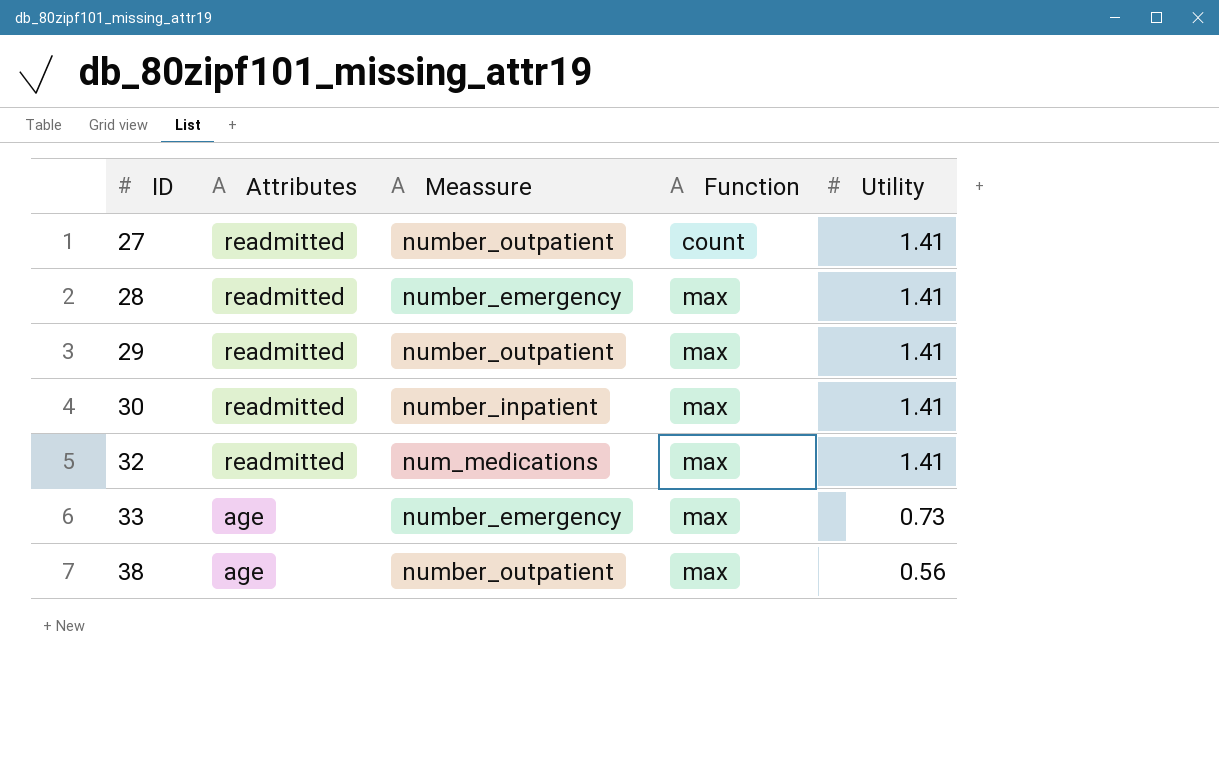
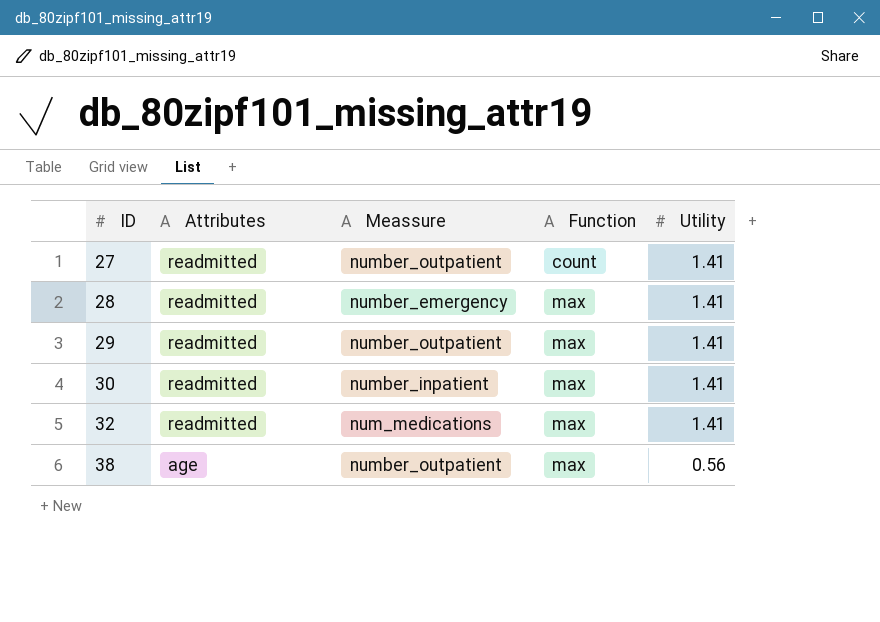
row 33: age | number_emergency | max | 0.73 -> none

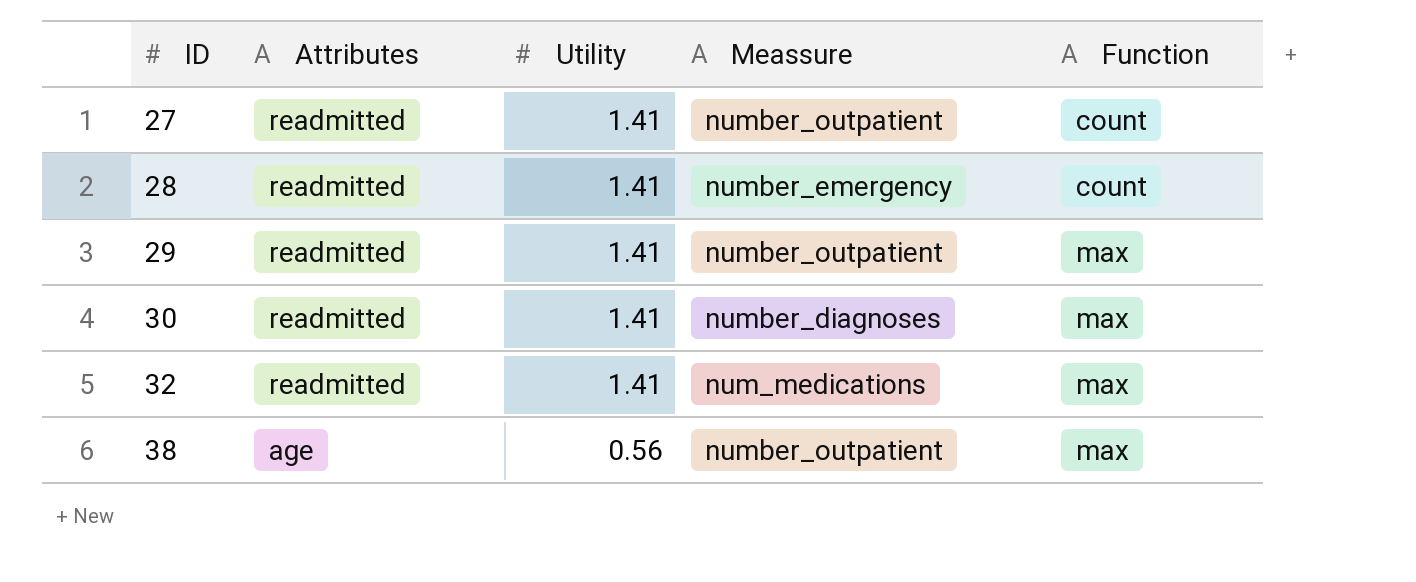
column Utility | position: 5 -> 3
28 | Function: max -> count
30 | Meassure: number_inpatient -> number_diagnoses

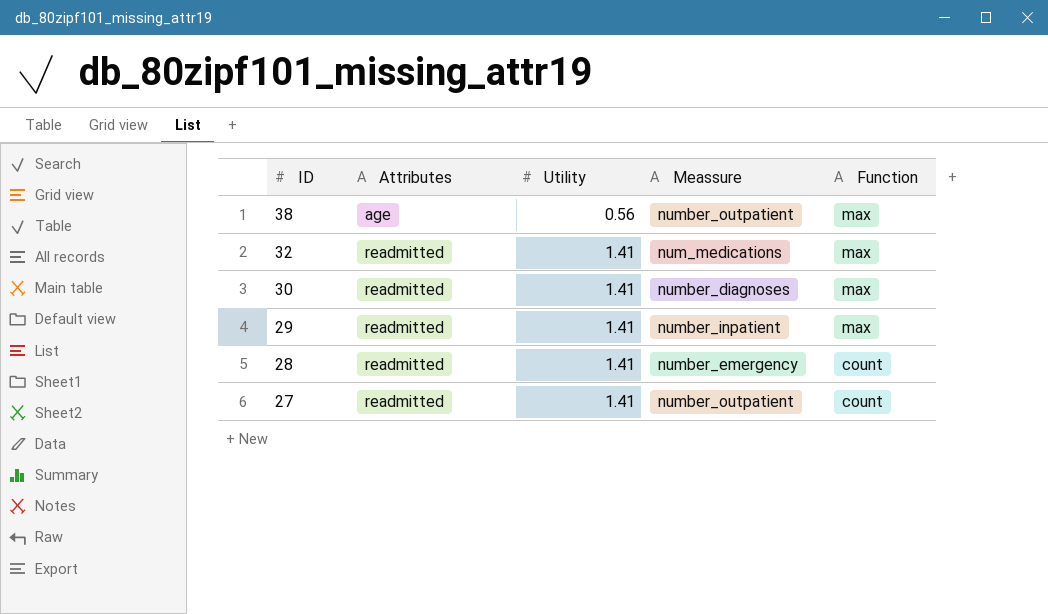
row order: ID ascending -> ID descending
29 | Meassure: number_outpatient -> number_inpatient

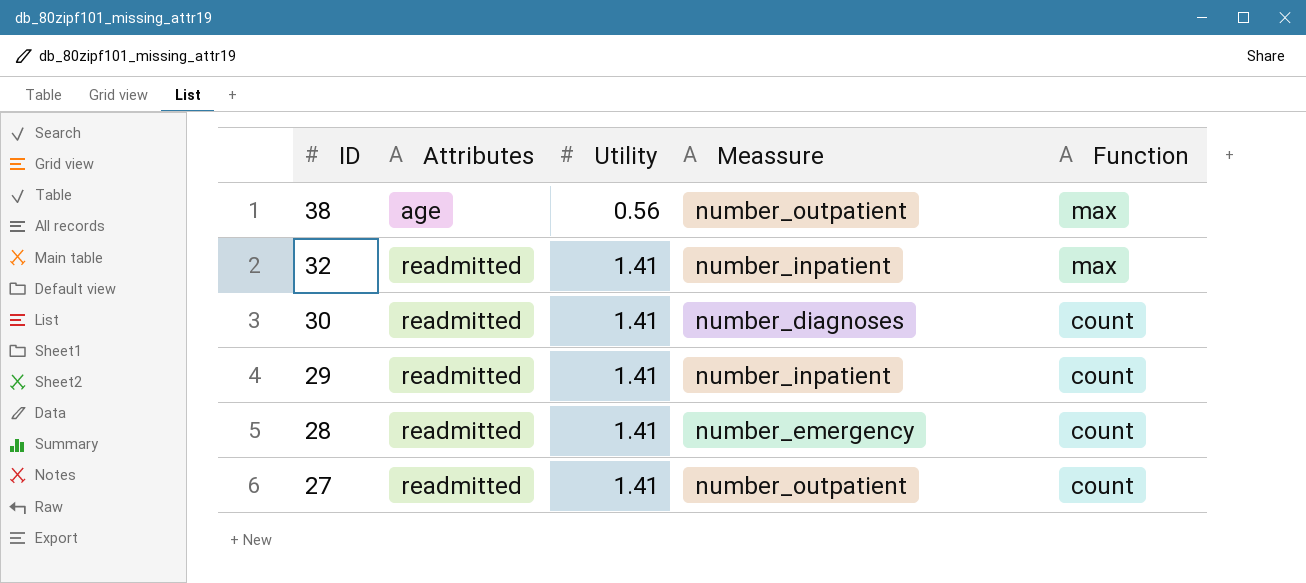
32 | Meassure: num_medications -> number_inpatient
30 | Function: max -> count
29 | Function: max -> count

